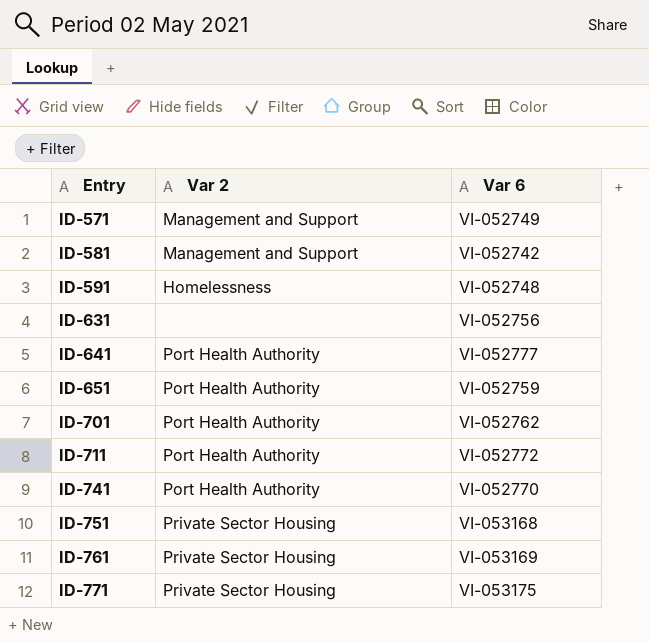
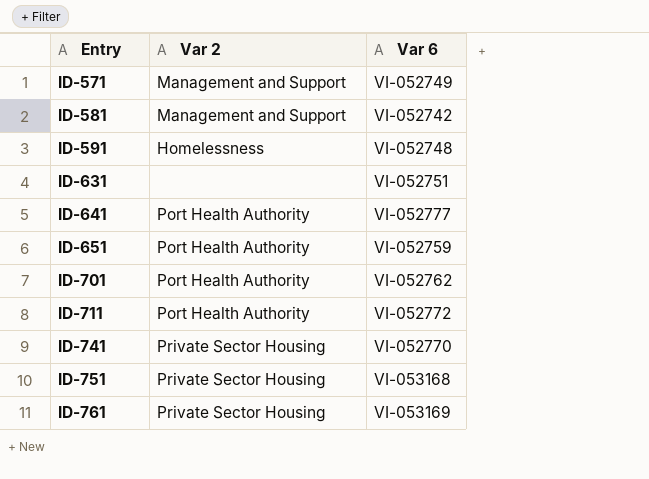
row ID-771: Private Sector Housing | VI-053175 -> none
ID-631 | Var 6: VI-052756 -> VI-052751
ID-741 | Var 2: Port Health Authority -> Private Sector Housing

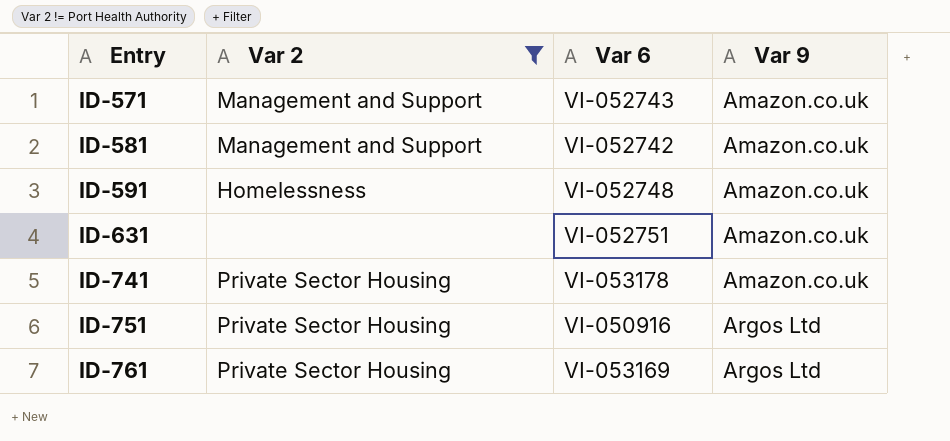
filter: none -> Var 2 != Port Health Authority
column Var 9 | position: none -> 4
ID-571 | Var 6: VI-052749 -> VI-052743
ID-741 | Var 6: VI-052770 -> VI-053178
ID-751 | Var 6: VI-053168 -> VI-050916

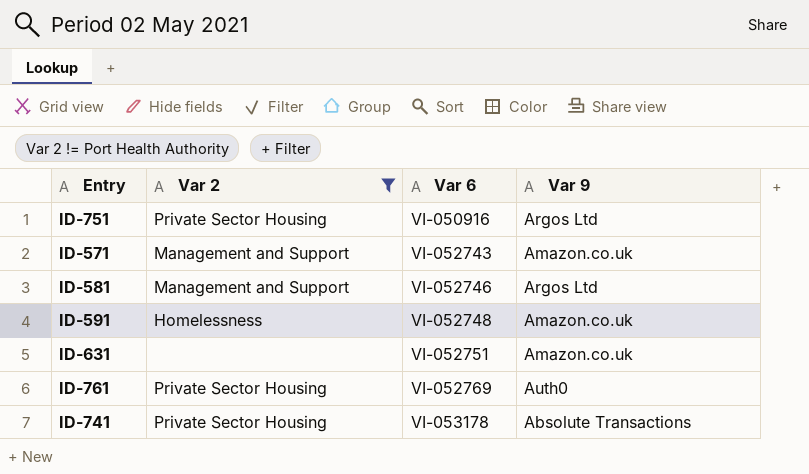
row order: Entry ascending -> Var 6 ascending
ID-581 | Var 6: VI-052742 -> VI-052746
ID-581 | Var 9: Amazon.co.uk -> Argos Ltd
ID-761 | Var 6: VI-053169 -> VI-052769
ID-761 | Var 9: Argos Ltd -> Auth0
ID-741 | Var 9: Amazon.co.uk -> Absolute Transactions

